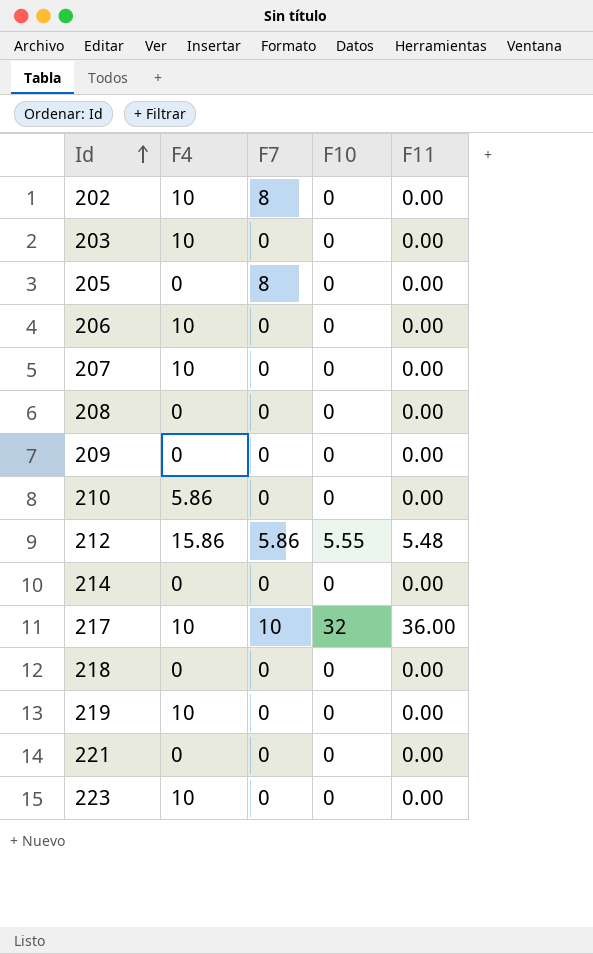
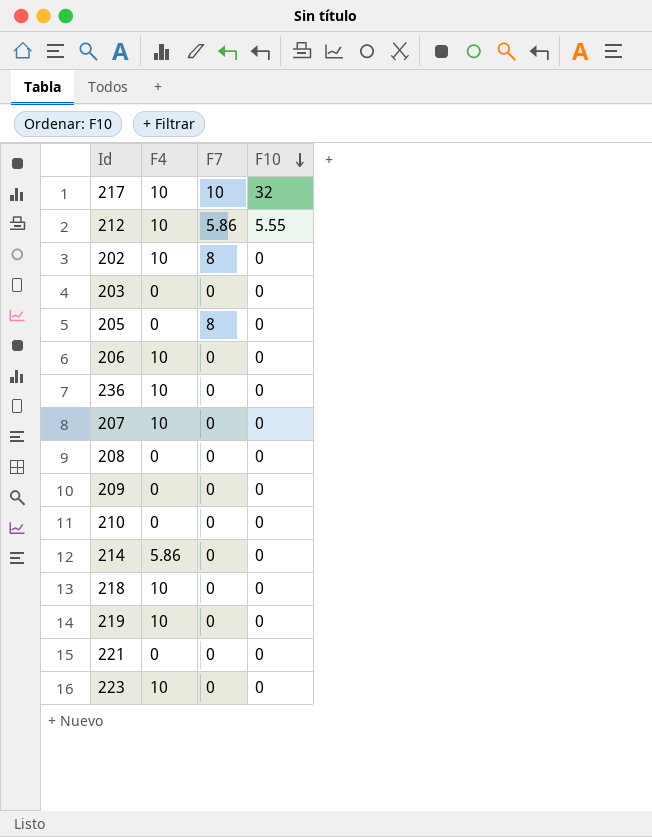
row order: Id ascending -> F10 descending
column F11 | position: 5 -> none
212 | F4: 15.86 -> 10
203 | F4: 10 -> 0
row 236: none -> 10 | 0 | 0
210 | F4: 5.86 -> 0
214 | F4: 0 -> 5.86
218 | F4: 0 -> 10

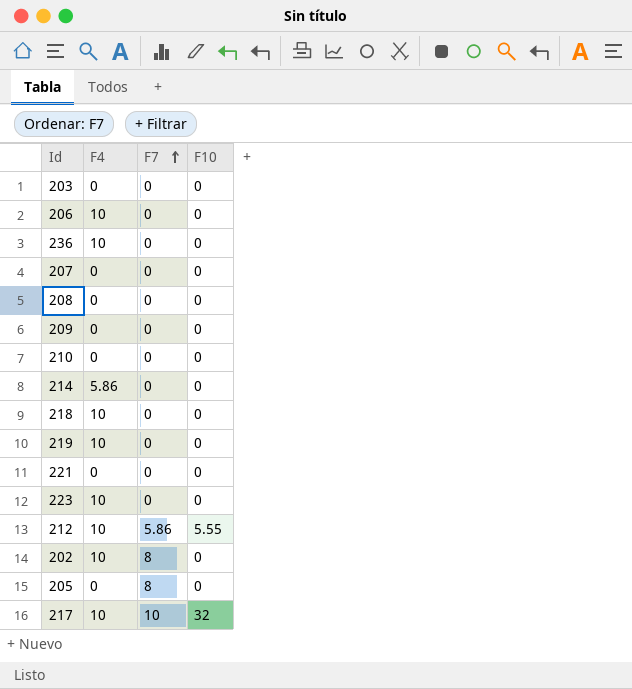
row order: F10 descending -> F7 ascending
207 | F4: 10 -> 0

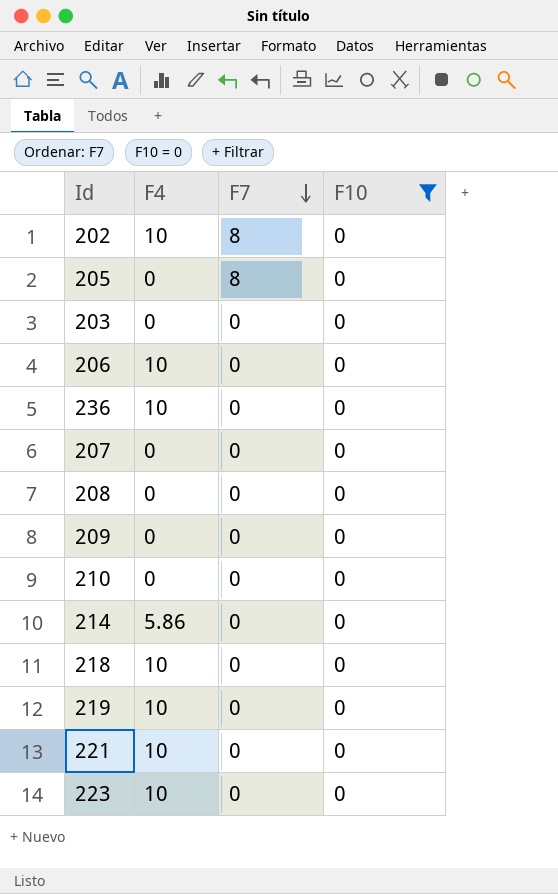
filter: none -> F10 = 0
row order: F7 ascending -> F7 descending
221 | F4: 0 -> 10

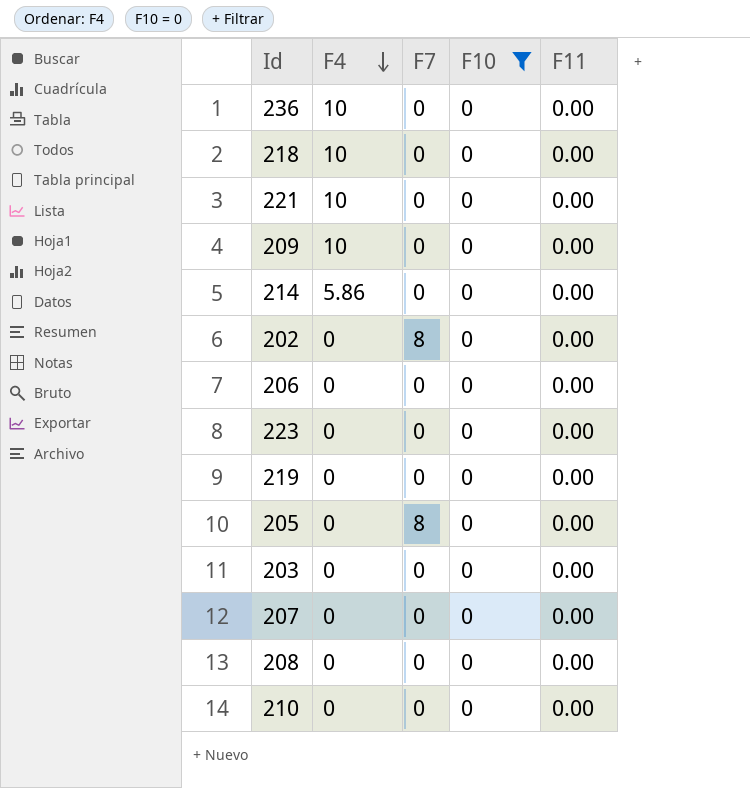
row order: F7 descending -> F4 descending
column F11 | position: none -> 5
209 | F4: 0 -> 10
202 | F4: 10 -> 0
206 | F4: 10 -> 0
223 | F4: 10 -> 0
219 | F4: 10 -> 0

